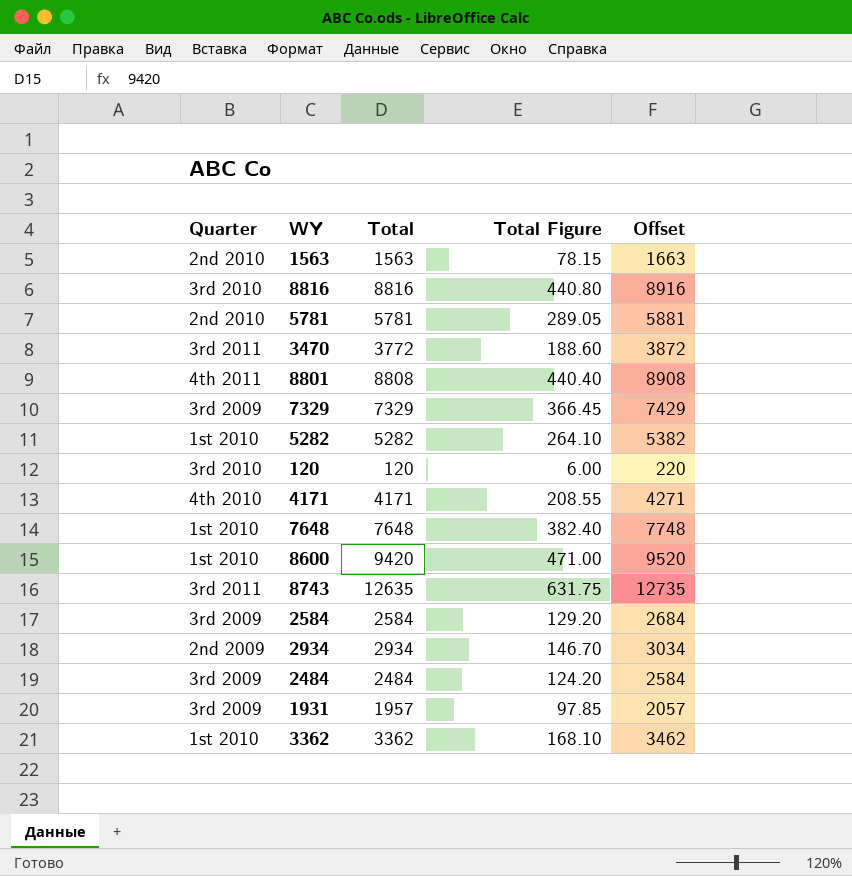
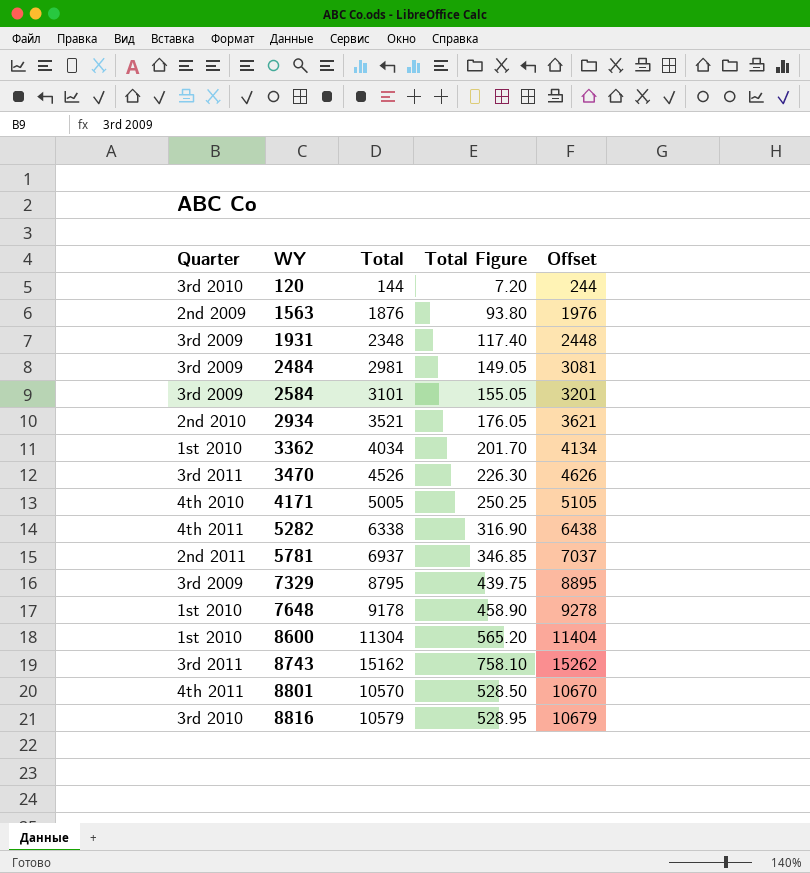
row order: none -> WY ascending
120 | Total: 120 -> 144
120 | Total Figure: 6.00 -> 7.20
120 | Offset: 220 -> 244
1563 | Quarter: 2nd 2010 -> 2nd 2009
1563 | Total: 1563 -> 1876
1563 | Total Figure: 78.15 -> 93.80
1563 | Offset: 1663 -> 1976
1931 | Total: 1957 -> 2348
1931 | Total Figure: 97.85 -> 117.40
1931 | Offset: 2057 -> 2448
2484 | Total: 2484 -> 2981
2484 | Total Figure: 124.20 -> 149.05
2484 | Offset: 2584 -> 3081
2584 | Total: 2584 -> 3101
2584 | Total Figure: 129.20 -> 155.05
2584 | Offset: 2684 -> 3201
2934 | Quarter: 2nd 2009 -> 2nd 2010
2934 | Total: 2934 -> 3521
2934 | Total Figure: 146.70 -> 176.05
2934 | Offset: 3034 -> 3621
3362 | Total: 3362 -> 4034
3362 | Total Figure: 168.10 -> 201.70
3362 | Offset: 3462 -> 4134
3470 | Total: 3772 -> 4526
3470 | Total Figure: 188.60 -> 226.30
3470 | Offset: 3872 -> 4626
4171 | Total: 4171 -> 5005
4171 | Total Figure: 208.55 -> 250.25
4171 | Offset: 4271 -> 5105
5282 | Quarter: 1st 2010 -> 4th 2011
5282 | Total: 5282 -> 6338
5282 | Total Figure: 264.10 -> 316.90
5282 | Offset: 5382 -> 6438
5781 | Quarter: 2nd 2010 -> 2nd 2011
5781 | Total: 5781 -> 6937
5781 | Total Figure: 289.05 -> 346.85
5781 | Offset: 5881 -> 7037
7329 | Total: 7329 -> 8795
7329 | Total Figure: 366.45 -> 439.75
7329 | Offset: 7429 -> 8895
7648 | Total: 7648 -> 9178
7648 | Total Figure: 382.40 -> 458.90
7648 | Offset: 7748 -> 9278
8600 | Total: 9420 -> 11304
8600 | Total Figure: 471.00 -> 565.20
8600 | Offset: 9520 -> 11404
8743 | Total: 12635 -> 15162
8743 | Total Figure: 631.75 -> 758.10
8743 | Offset: 12735 -> 15262
8801 | Total: 8808 -> 10570
8801 | Total Figure: 440.40 -> 528.50
8801 | Offset: 8908 -> 10670
8816 | Total: 8816 -> 10579
8816 | Total Figure: 440.80 -> 528.95
8816 | Offset: 8916 -> 10679

